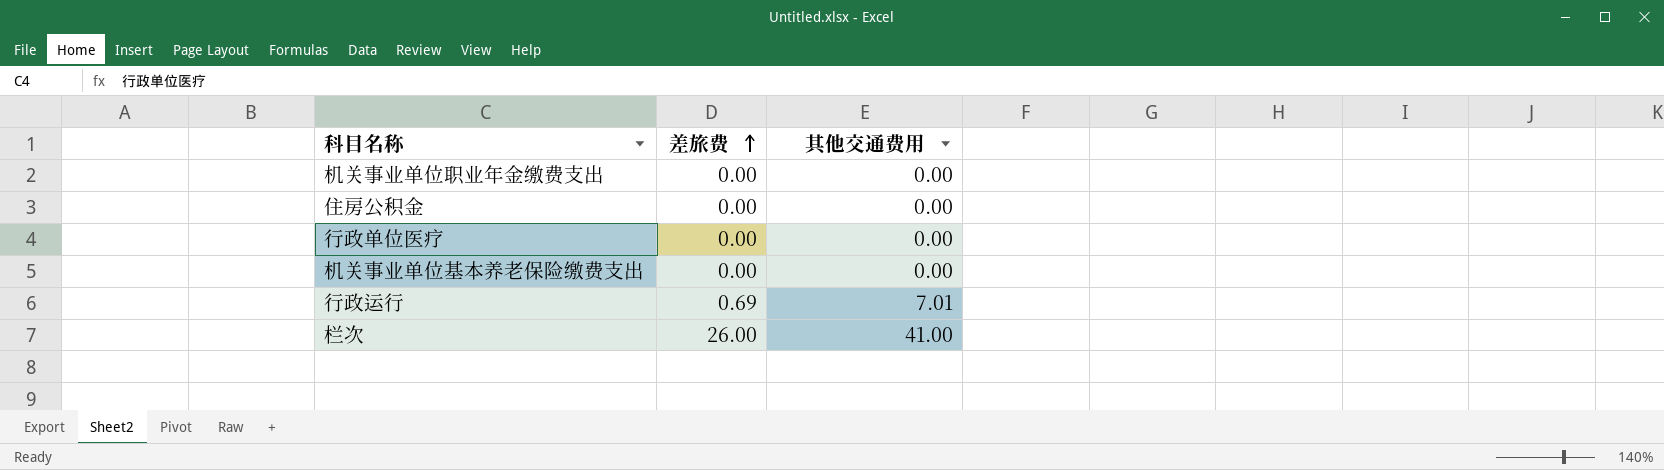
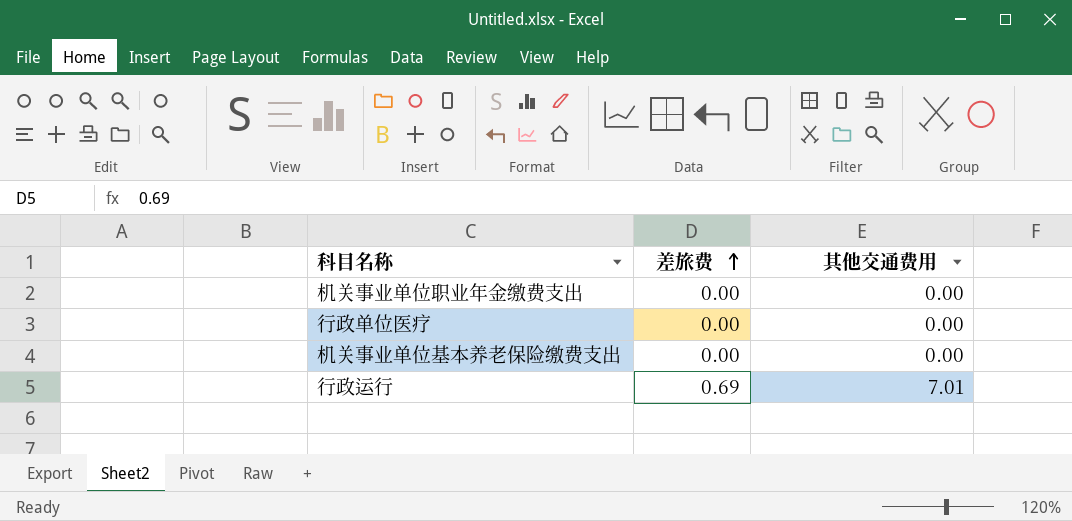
row 住房公积金: 0.00 | 0.00 -> none
row 栏次: 26.00 | 41.00 -> none

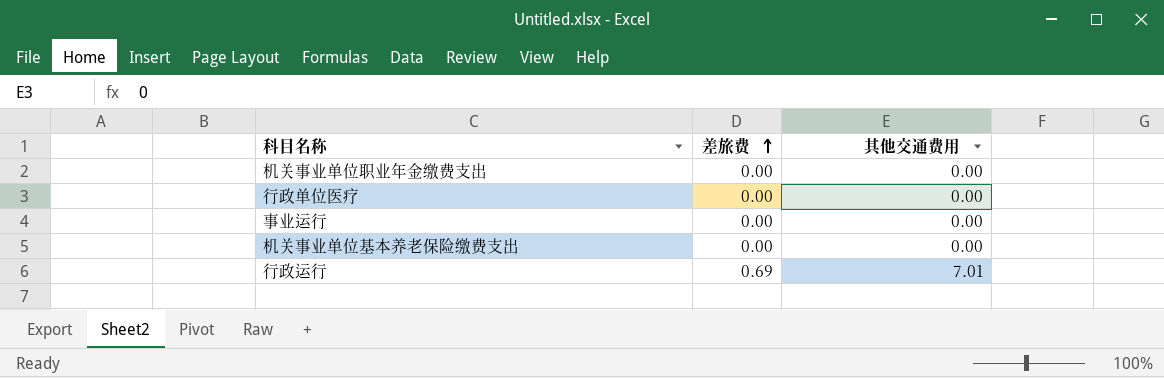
row 事业运行: none -> 0.00 | 0.00

